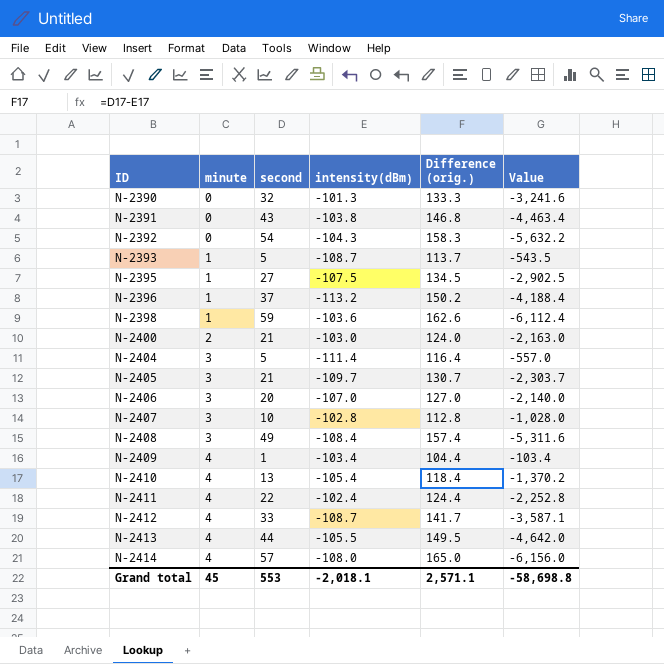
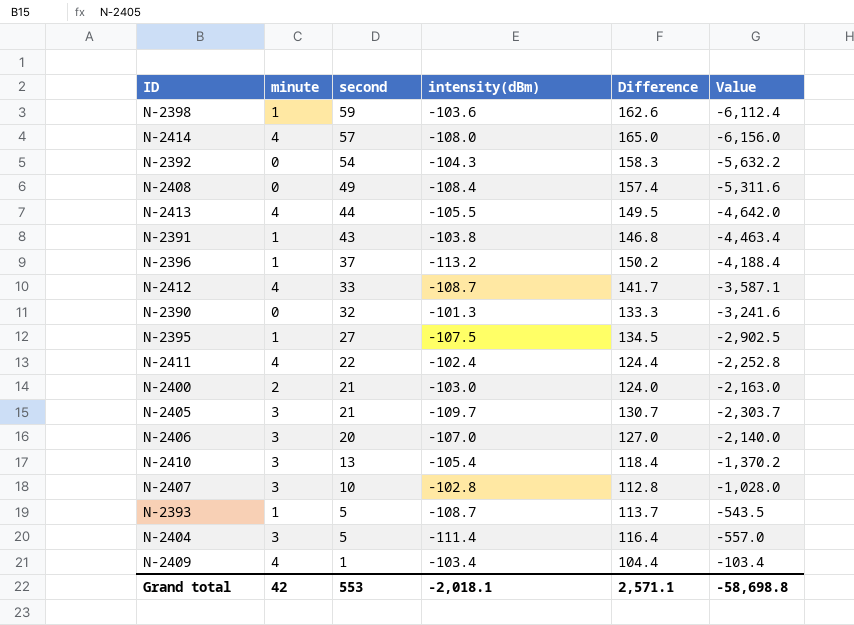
row order: ID ascending -> second descending
column name: Difference (orig.) -> Difference
N-2408 | minute: 3 -> 0
N-2391 | minute: 0 -> 1
N-2410 | minute: 4 -> 3
Grand total | minute: 45 -> 42

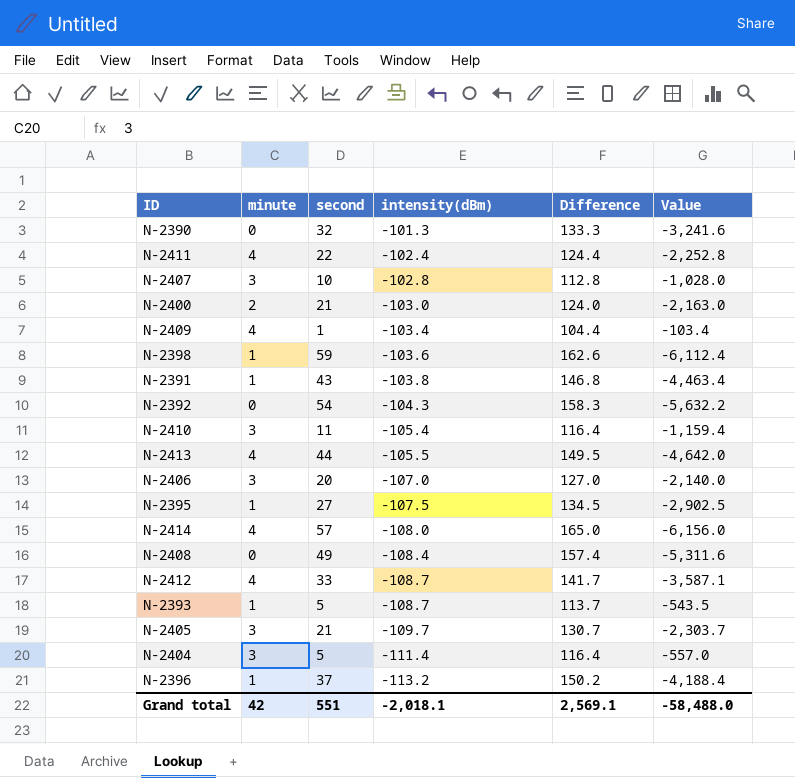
row order: second descending -> intensity(dBm) descending
N-2410 | second: 13 -> 11
N-2410 | Difference: 118.4 -> 116.4
N-2410 | Value: -1,370.2 -> -1,159.4
Grand total | second: 553 -> 551
Grand total | Difference: 2,571.1 -> 2,569.1
Grand total | Value: -58,698.8 -> -58,488.0

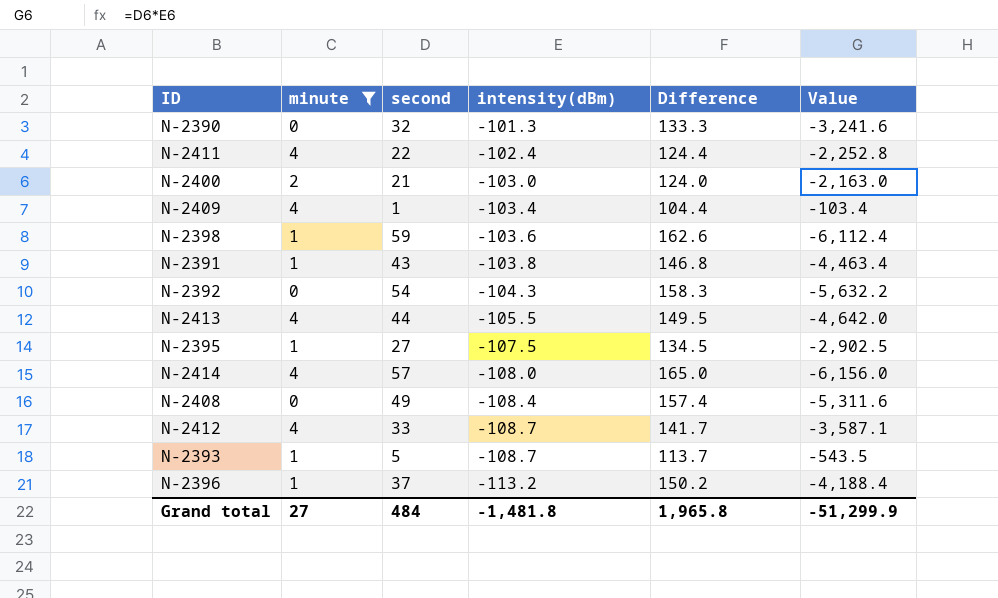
filter: none -> minute != 3
Grand total | minute: 42 -> 27
Grand total | second: 551 -> 484
Grand total | intensity(dBm): -2,018.1 -> -1,481.8
Grand total | Difference: 2,569.1 -> 1,965.8
Grand total | Value: -58,488.0 -> -51,299.9

